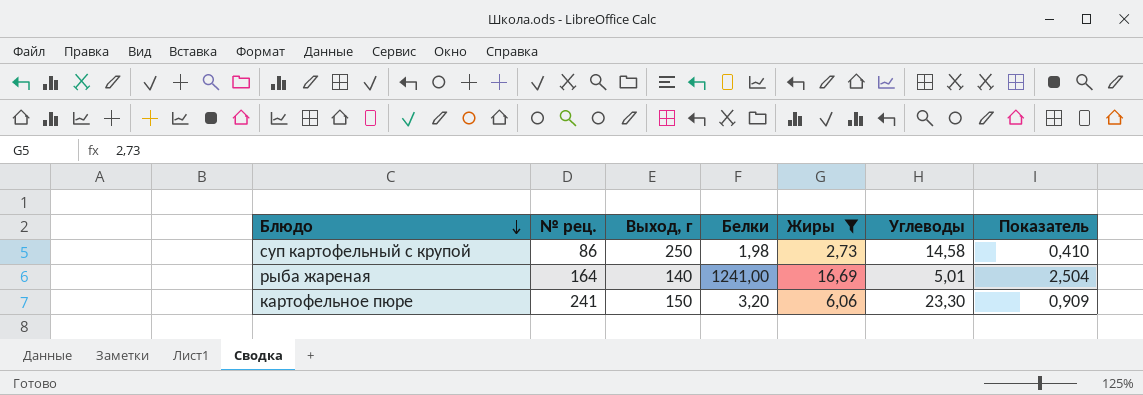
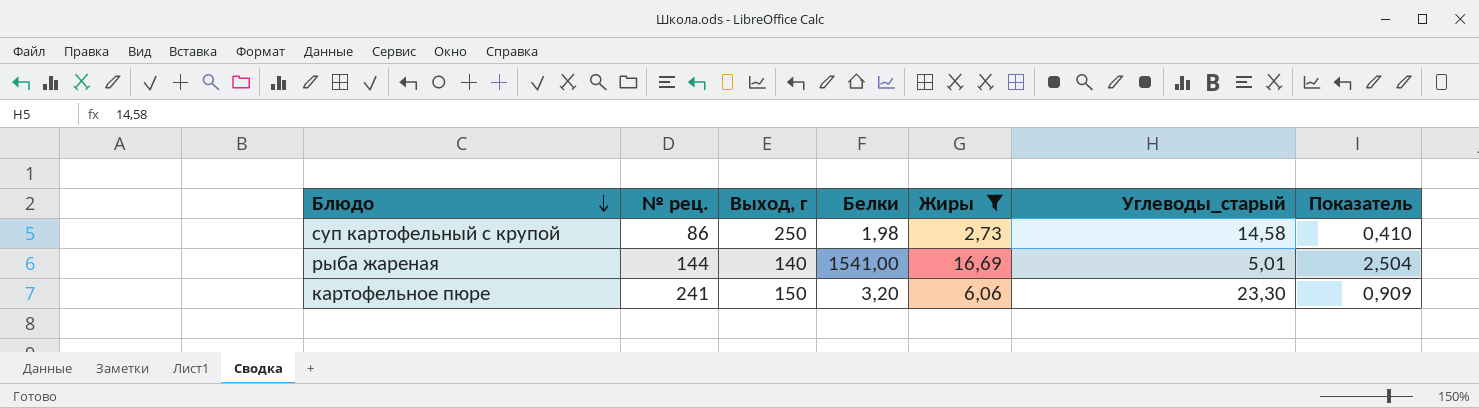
column name: Углеводы -> Углеводы_старый
рыба жареная | № рец.: 164 -> 144
рыба жареная | Белки: 1241,00 -> 1541,00

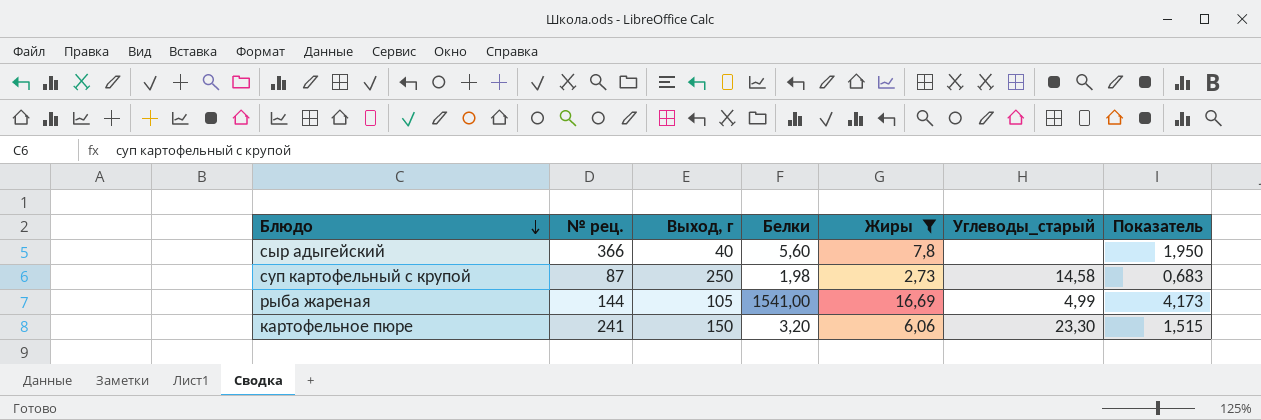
column Показатель | formula: [Жиры] * 0,15 -> [Жиры] * 0,25
row сыр адыгейский: none -> 366 | 40 | 5,60 | 7,8 | none | 1,950
суп картофельный с крупой | № рец.: 86 -> 87
рыба жареная | Выход, г: 140 -> 105
рыба жареная | Углеводы_старый: 5,01 -> 4,99

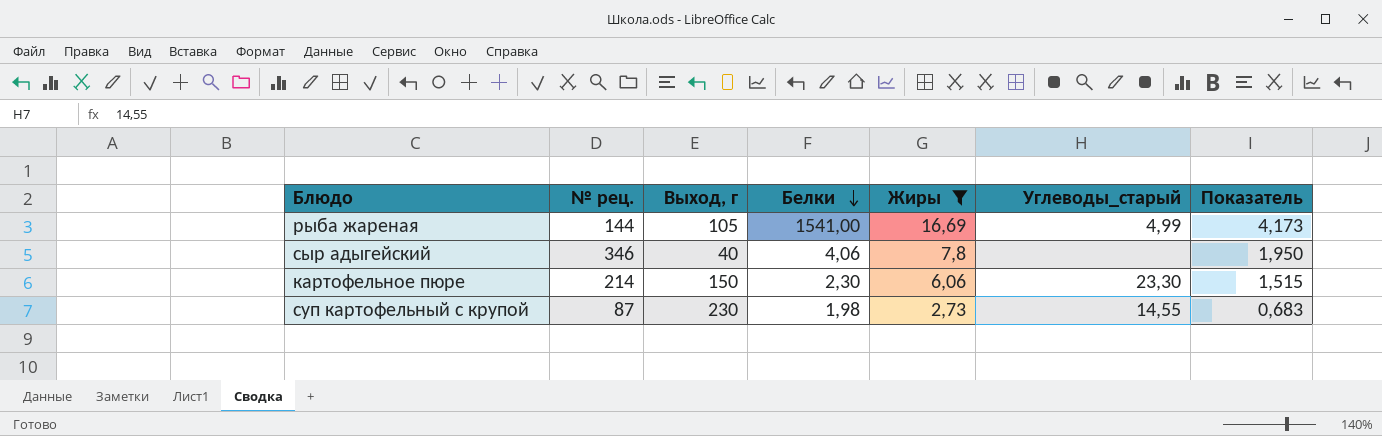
row order: Блюдо descending -> Белки descending
сыр адыгейский | № рец.: 366 -> 346
сыр адыгейский | Белки: 5,60 -> 4,06
картофельное пюре | № рец.: 241 -> 214
картофельное пюре | Белки: 3,20 -> 2,30
суп картофельный с крупой | Выход, г: 250 -> 230
суп картофельный с крупой | Углеводы_старый: 14,58 -> 14,55

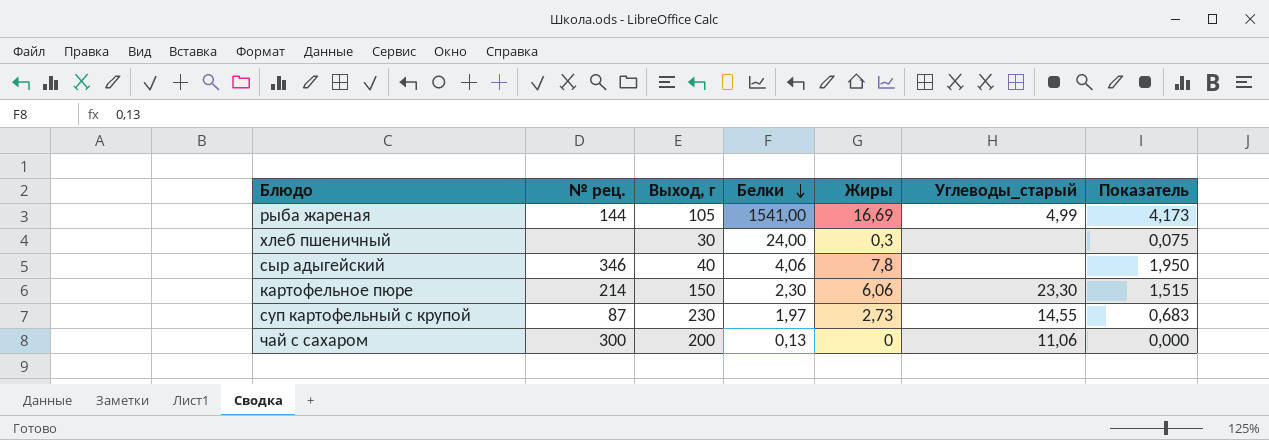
filter: Жиры >= 2,73 -> none
суп картофельный с крупой | Белки: 1,98 -> 1,97

